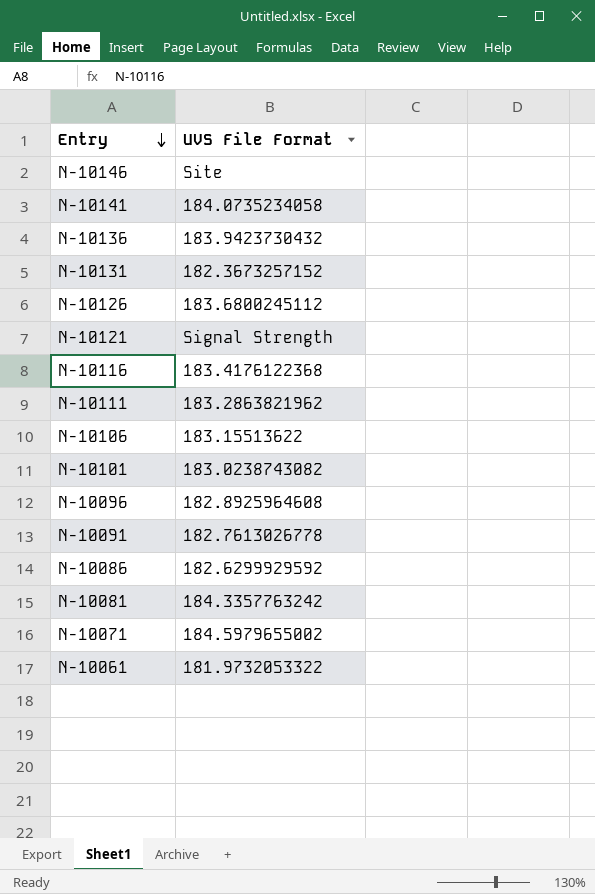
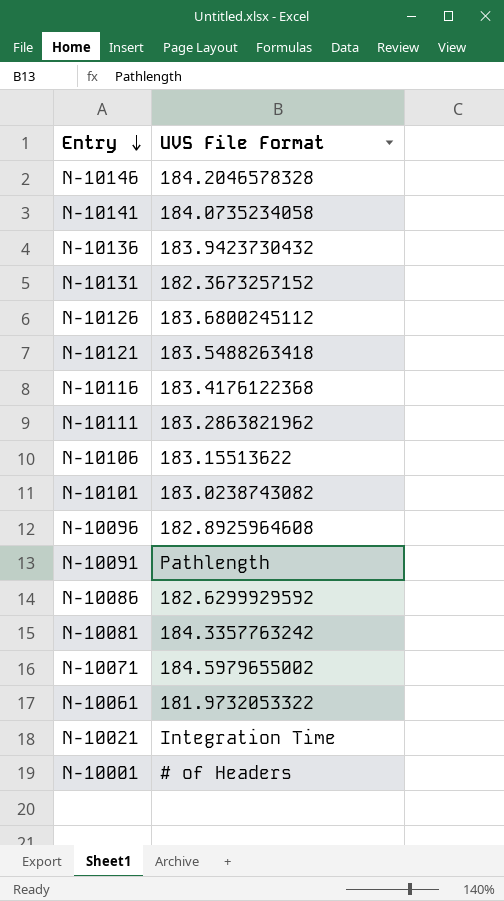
N-10146 | UVS File Format: Site -> 184.2046578328
N-10121 | UVS File Format: Signal Strength -> 183.5488263418
N-10091 | UVS File Format: 182.7613026778 -> Pathlength
row N-10021: none -> Integration Time
row N-10001: none -> # of Headers

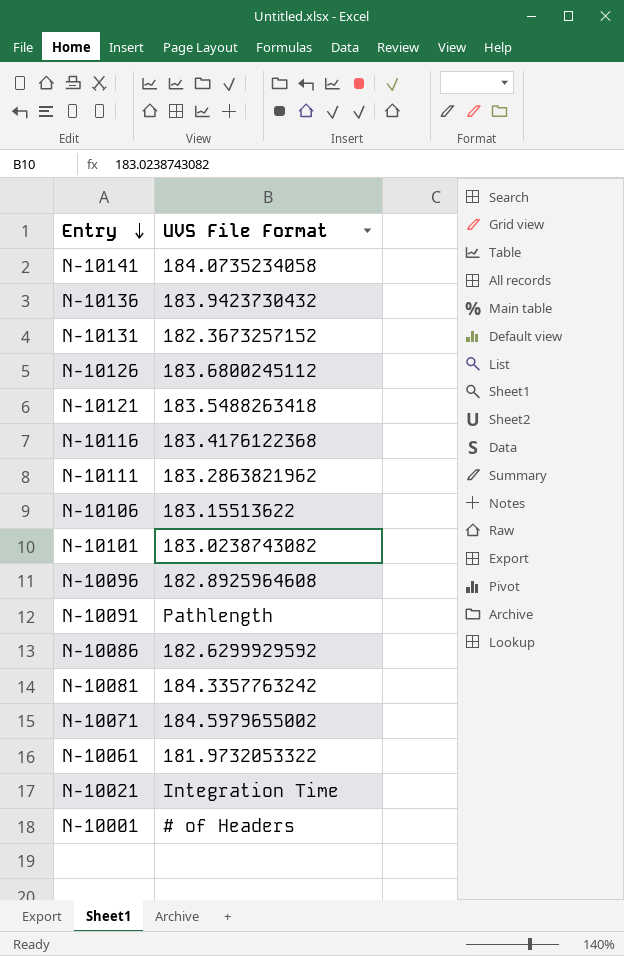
row N-10146: 184.2046578328 -> none

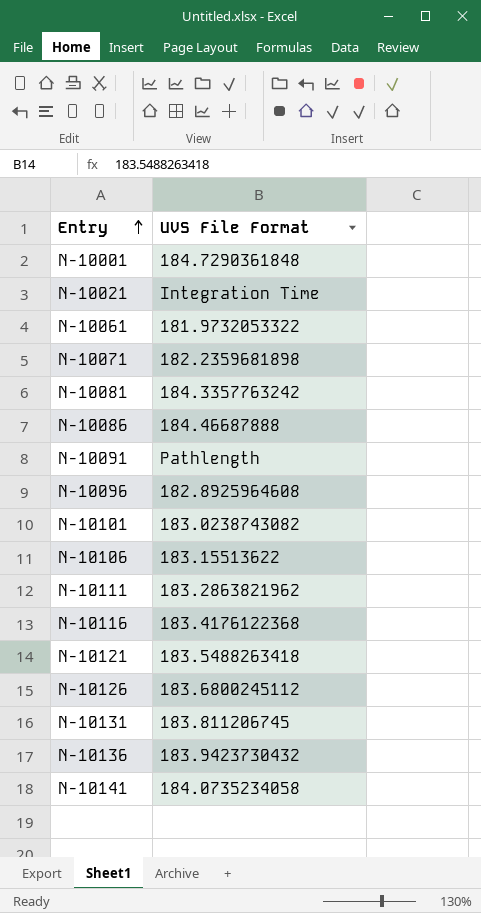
row order: Entry descending -> Entry ascending
N-10001 | UVS File Format: # of Headers -> 184.7290361848
N-10071 | UVS File Format: 184.5979655002 -> 182.2359681898
N-10086 | UVS File Format: 182.6299929592 -> 184.46687888
N-10131 | UVS File Format: 182.3673257152 -> 183.811206745

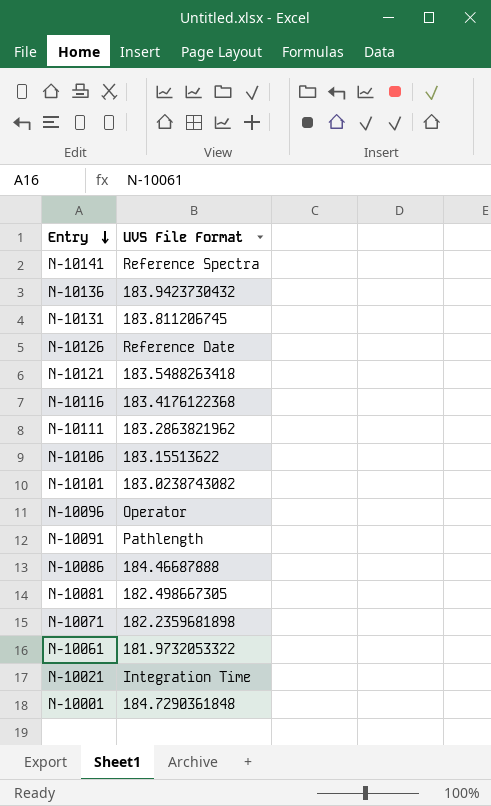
row order: Entry ascending -> Entry descending
N-10141 | UVS File Format: 184.0735234058 -> Reference Spectra
N-10126 | UVS File Format: 183.6800245112 -> Reference Date
N-10096 | UVS File Format: 182.8925964608 -> Operator
N-10081 | UVS File Format: 184.3357763242 -> 182.498667305

